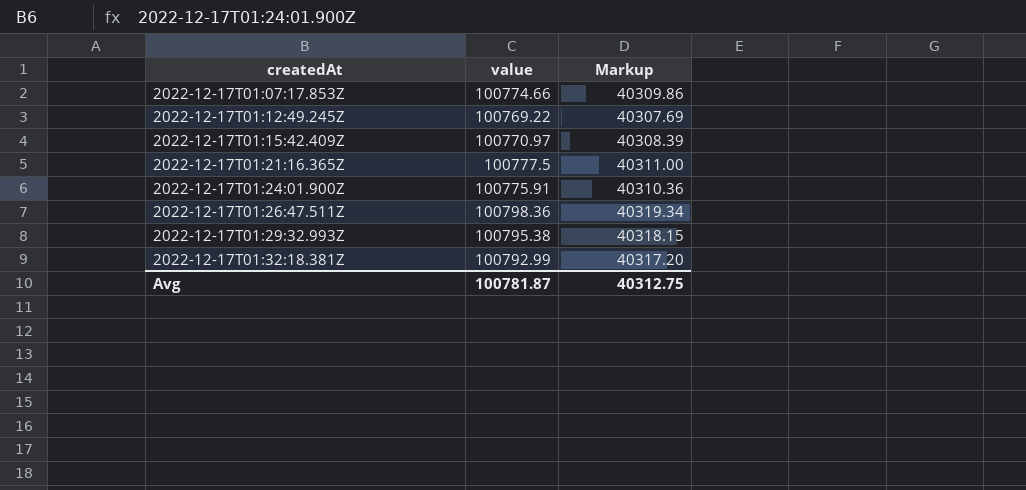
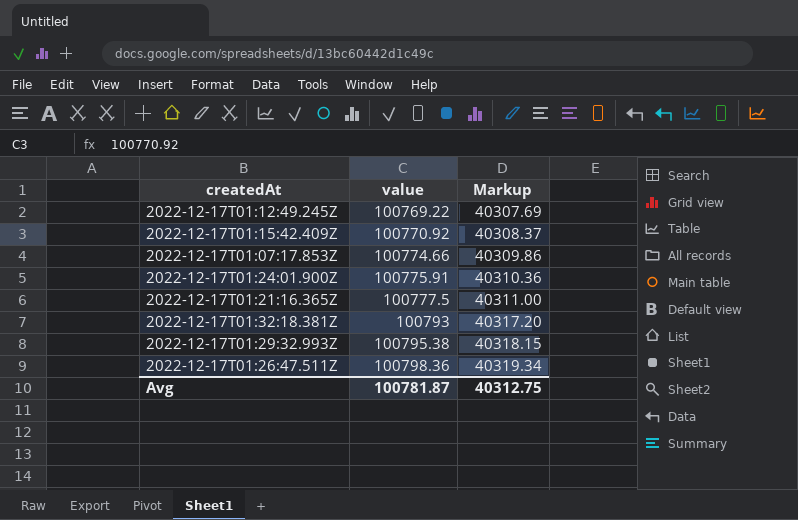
row order: createdAt ascending -> value ascending
2022-12-17T01:15:42.409Z | value: 100770.97 -> 100770.92
2022-12-17T01:15:42.409Z | Markup: 40308.39 -> 40308.37
2022-12-17T01:32:18.381Z | value: 100792.99 -> 100793

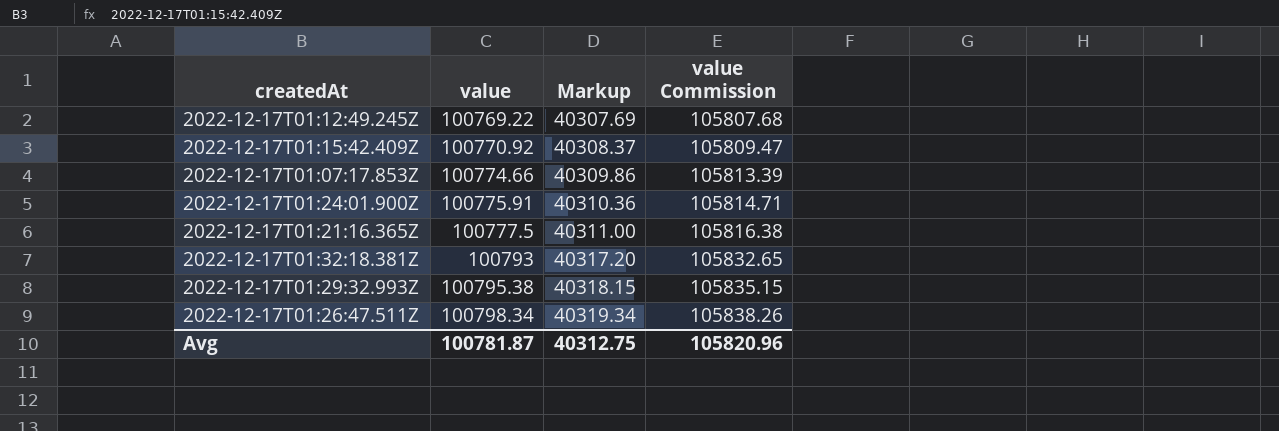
column value Commission | formula: none -> [value] * 1.05
2022-12-17T01:26:47.511Z | value: 100798.36 -> 100798.34

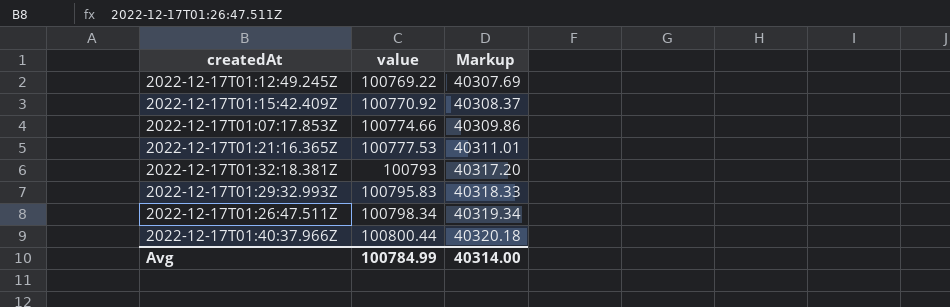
column value Commission | formula: [value] * 1.05 -> none
row 2022-12-17T01:24:01.900Z: 100775.91 | 40310.36 | 105814.71 -> none
2022-12-17T01:21:16.365Z | value: 100777.5 -> 100777.53
2022-12-17T01:21:16.365Z | Markup: 40311.00 -> 40311.01
2022-12-17T01:29:32.993Z | value: 100795.38 -> 100795.83
2022-12-17T01:29:32.993Z | Markup: 40318.15 -> 40318.33
row 2022-12-17T01:40:37.966Z: none -> 100800.44 | 40320.18
Avg | value: 100781.87 -> 100784.99
Avg | Markup: 40312.75 -> 40314.00

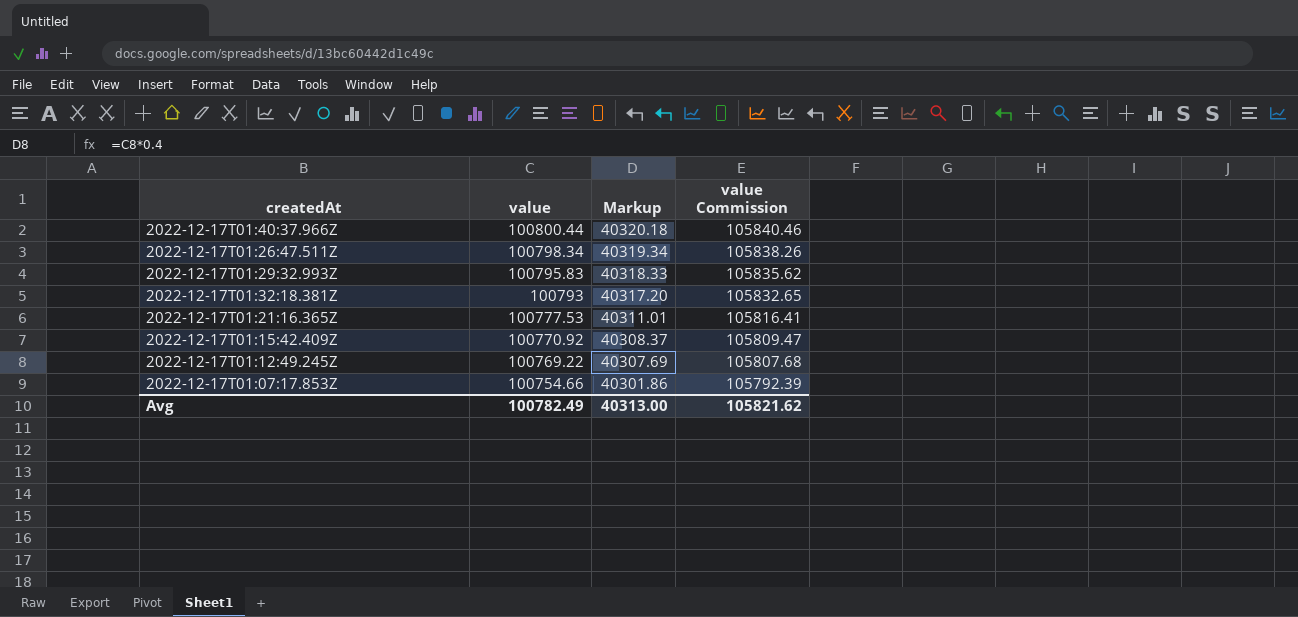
row order: value ascending -> value descending
column value Commission | formula: none -> [value] * 1.05
2022-12-17T01:07:17.853Z | value: 100774.66 -> 100754.66
2022-12-17T01:07:17.853Z | Markup: 40309.86 -> 40301.86
Avg | value: 100784.99 -> 100782.49
Avg | Markup: 40314.00 -> 40313.00

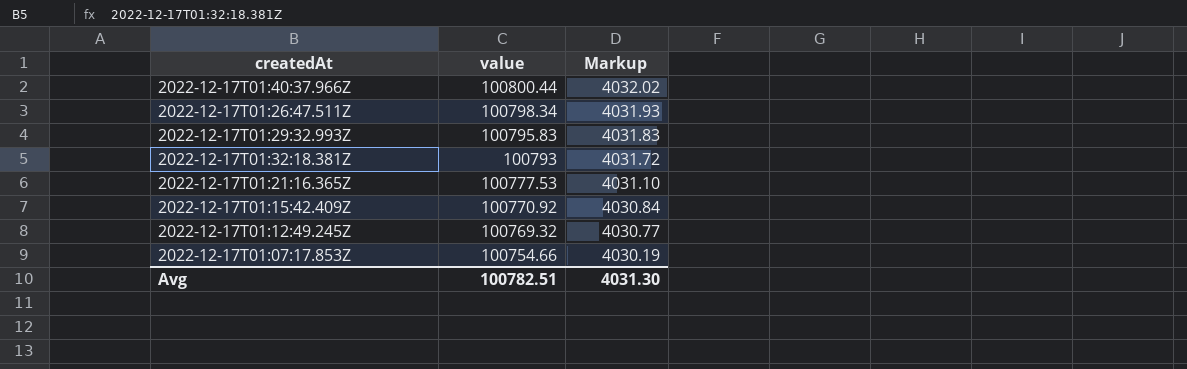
column value Commission | formula: [value] * 1.05 -> none
column Markup | formula: [value] * 0.4 -> [value] * 0.04
2022-12-17T01:12:49.245Z | value: 100769.22 -> 100769.32
Avg | value: 100782.49 -> 100782.51
Avg | Markup: 40313.00 -> 4031.30

